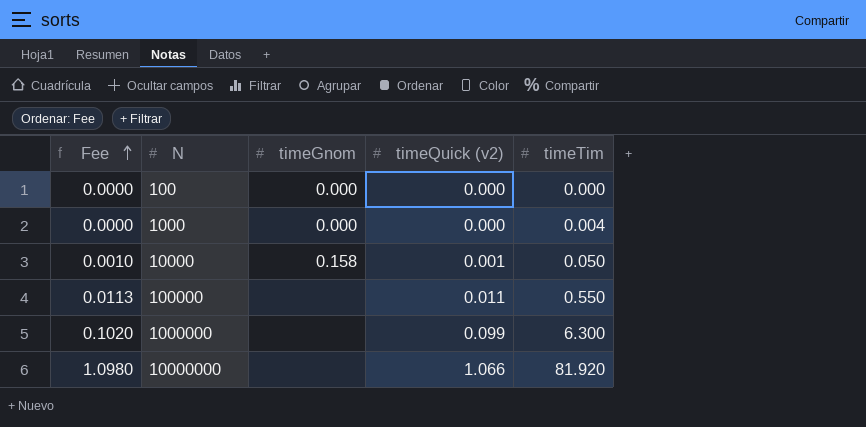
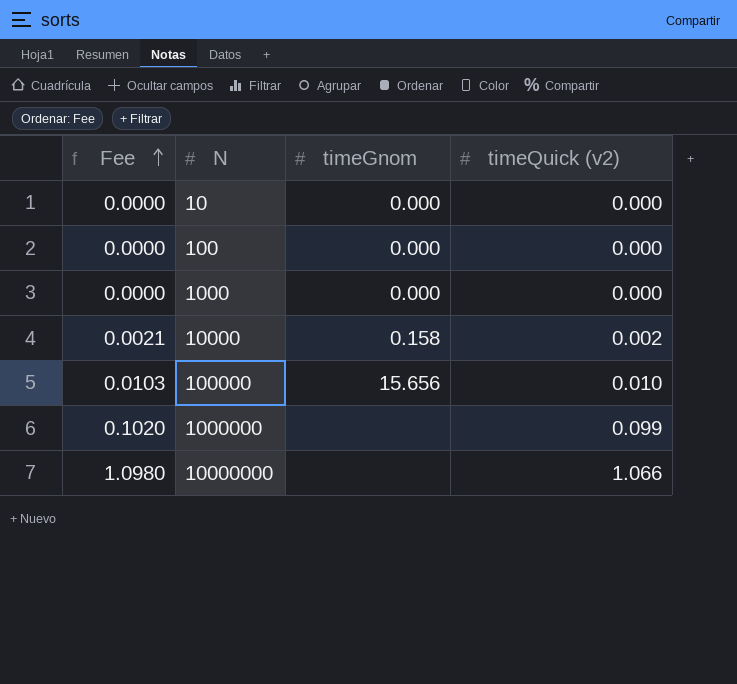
column timeTim | position: 5 -> none
row 10: none -> 0.0000 | 0.000 | 0.000
10000 | Fee: 0.0010 -> 0.0021
10000 | timeQuick (v2): 0.001 -> 0.002
100000 | Fee: 0.0113 -> 0.0103
100000 | timeGnom: none -> 15.656
100000 | timeQuick (v2): 0.011 -> 0.010

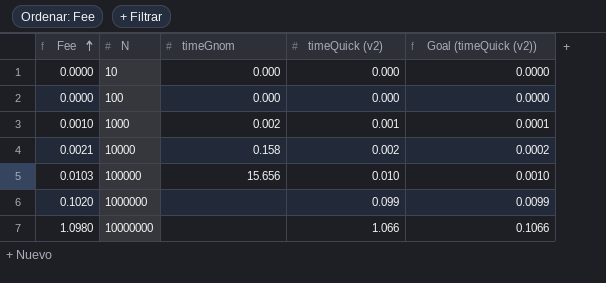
column Goal (timeQuick (v2)) | formula: none -> [timeQuick (v2)] * 0.1
1000 | Fee: 0.0000 -> 0.0010
1000 | timeGnom: 0.000 -> 0.002
1000 | timeQuick (v2): 0.000 -> 0.001

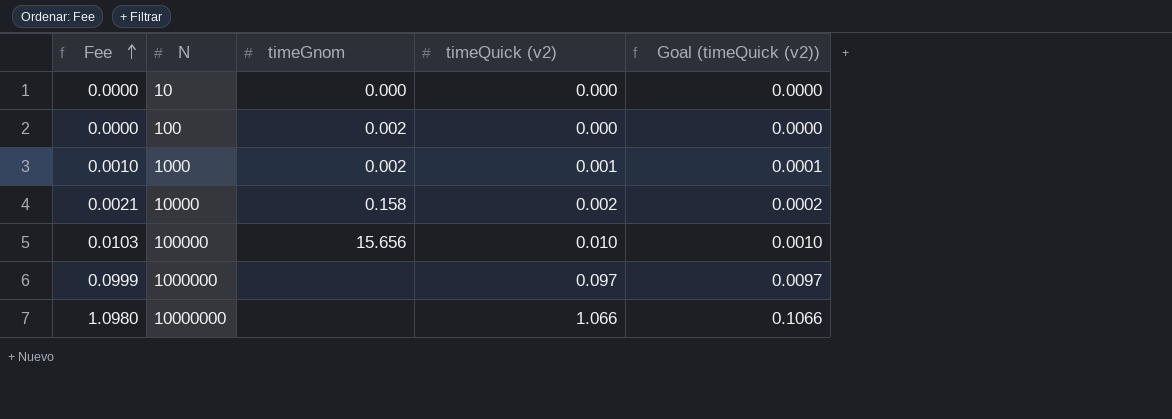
100 | timeGnom: 0.000 -> 0.002
1000000 | Fee: 0.1020 -> 0.0999
1000000 | timeQuick (v2): 0.099 -> 0.097
1000000 | Goal (timeQuick (v2)): 0.0099 -> 0.0097

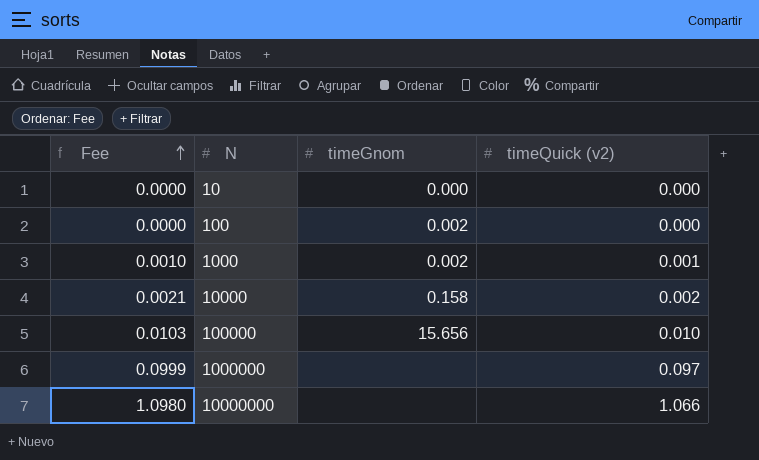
column Goal (timeQuick (v2)) | formula: [timeQuick (v2)] * 0.1 -> none

